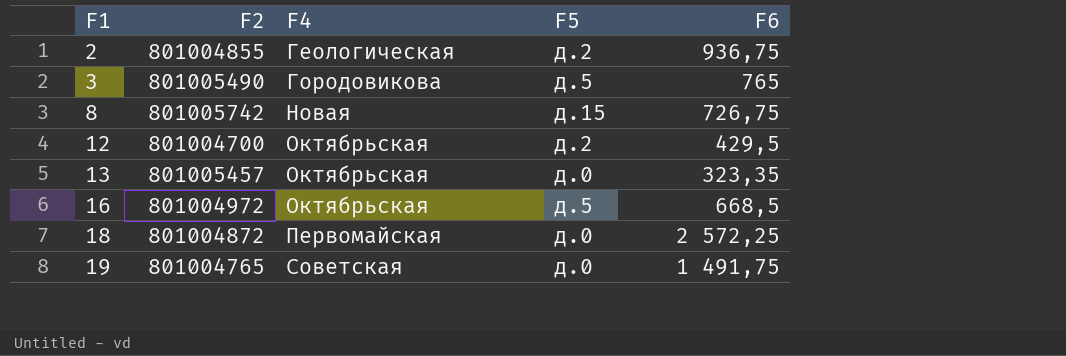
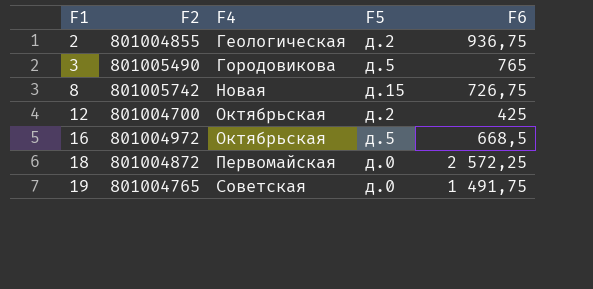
row 13: 801005457 | Октябрьская | д.0 | 323,35 -> none
12 | F6: 429,5 -> 425

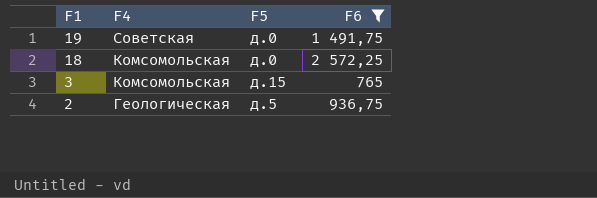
filter: none -> F6 >= 765
row order: F1 ascending -> F1 descending
column F2 | position: 2 -> none
18 | F4: Первомайская -> Комсомольская
3 | F4: Городовикова -> Комсомольская
3 | F5: д.5 -> д.15
2 | F5: д.2 -> д.5

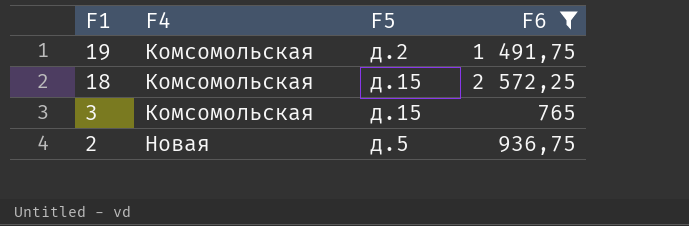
19 | F4: Советская -> Комсомольская
19 | F5: д.0 -> д.2
18 | F5: д.0 -> д.15
2 | F4: Геологическая -> Новая

